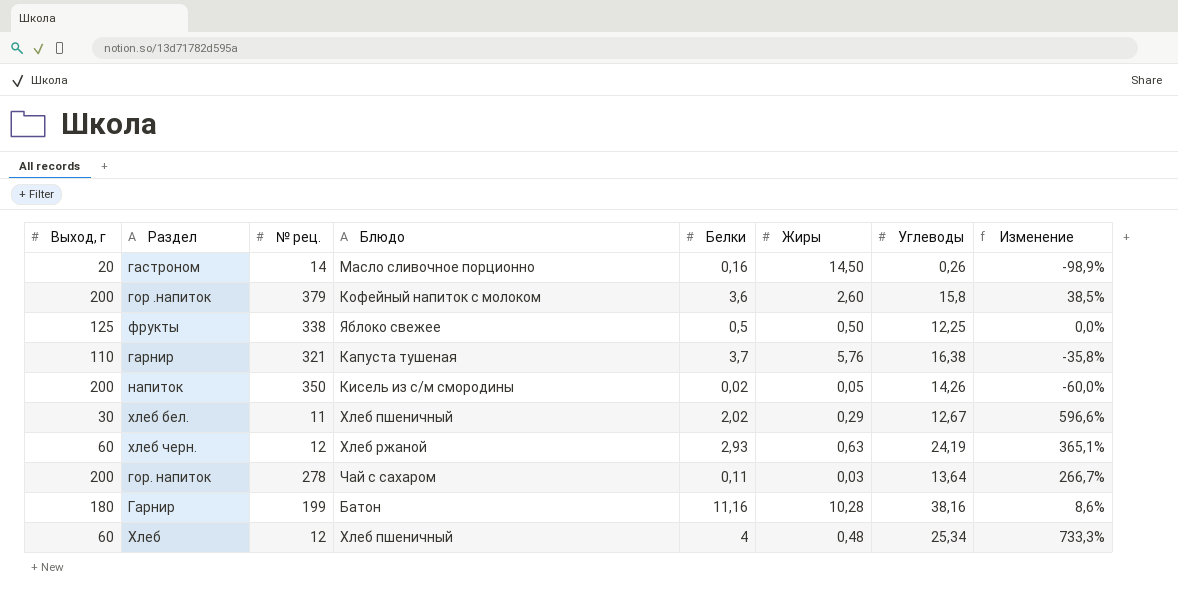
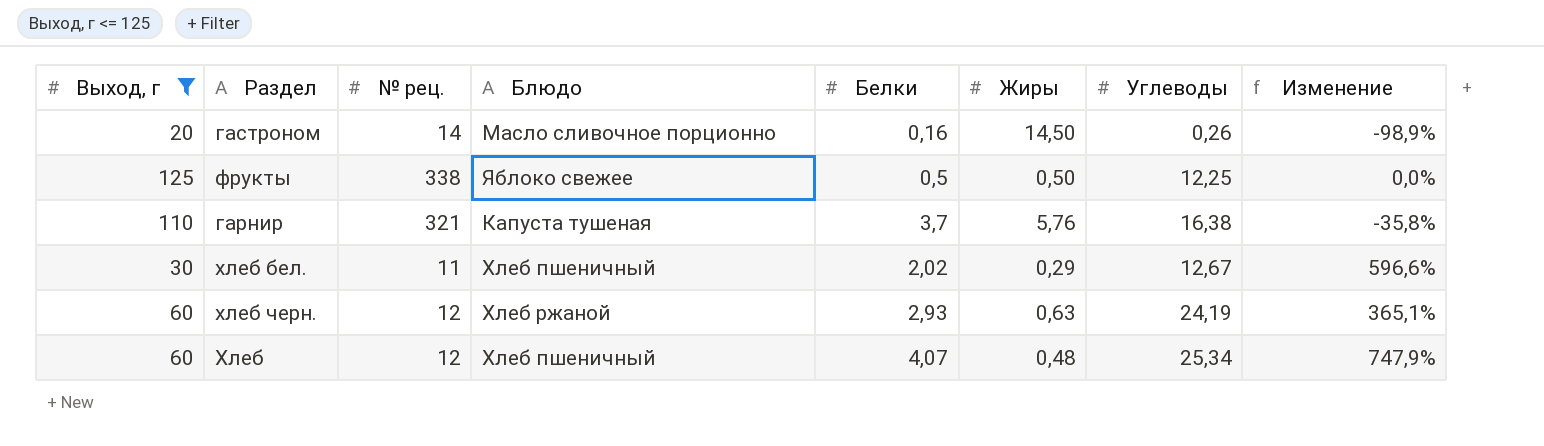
filter: none -> Выход, г <= 125
Хлеб | Белки: 4 -> 4,07
Хлеб | Изменение: 733,3% -> 747,9%

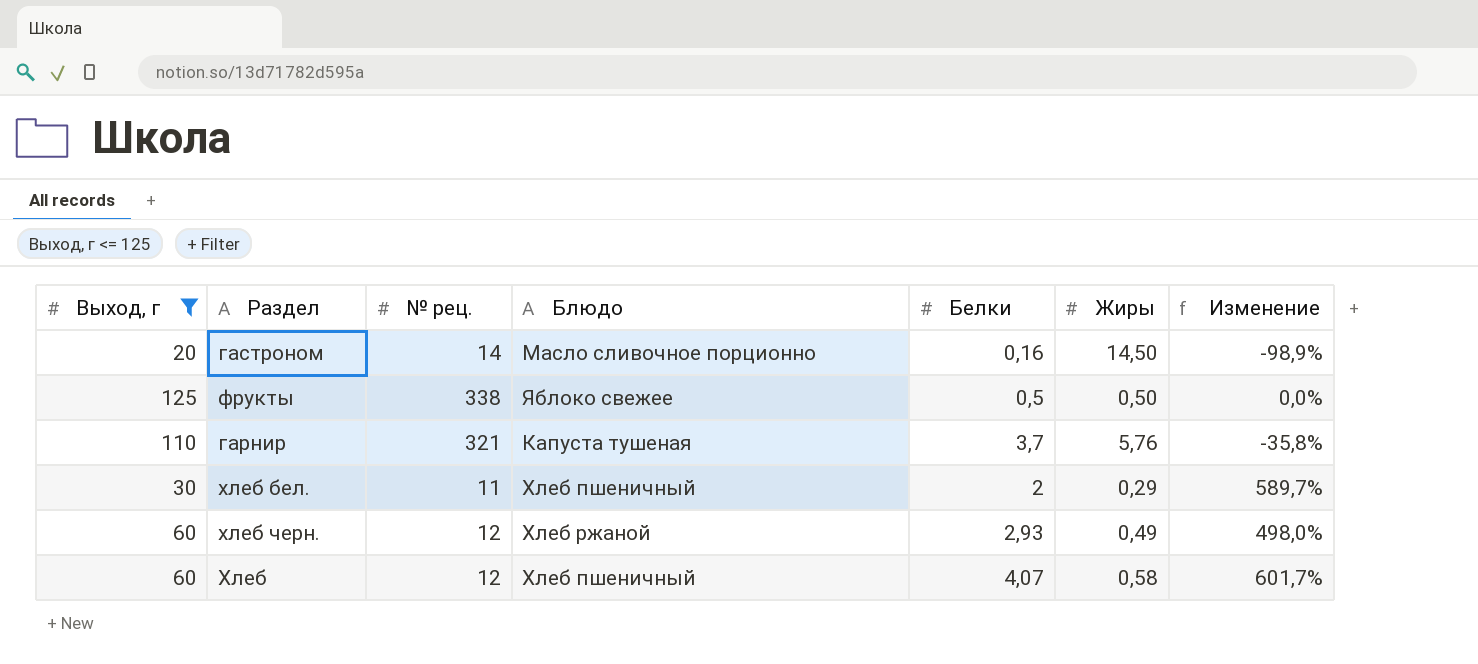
column Углеводы | position: 7 -> none
хлеб бел. | Белки: 2,02 -> 2
хлеб бел. | Изменение: 596,6% -> 589,7%
хлеб черн. | Жиры: 0,63 -> 0,49
хлеб черн. | Изменение: 365,1% -> 498,0%
Хлеб | Жиры: 0,48 -> 0,58
Хлеб | Изменение: 747,9% -> 601,7%

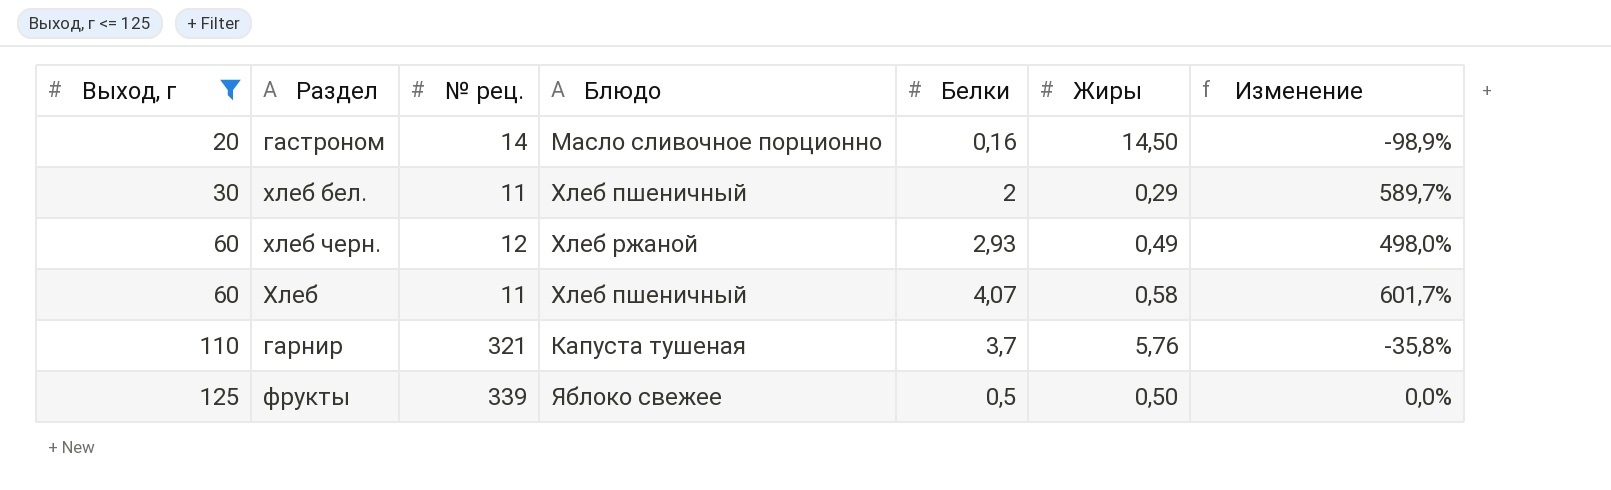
row order: none -> Выход, г ascending
Хлеб | № рец.: 12 -> 11
фрукты | № рец.: 338 -> 339

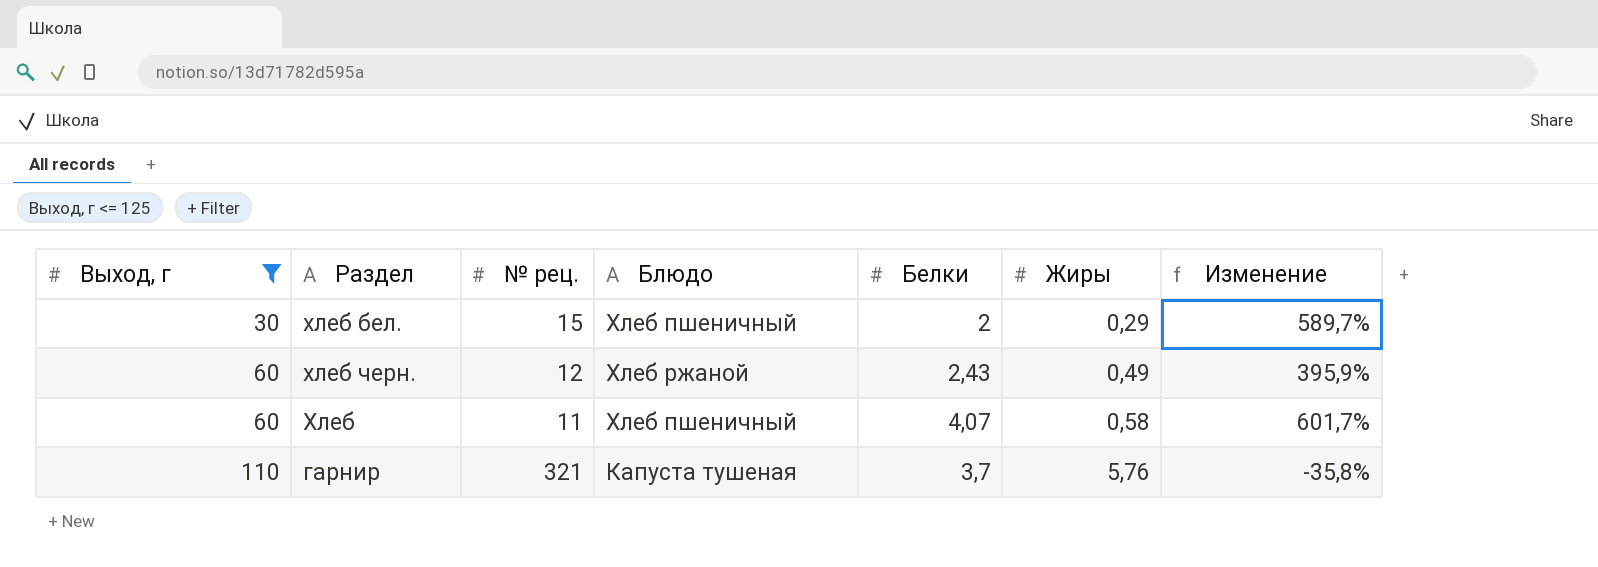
row гастроном: 20 | 14 | Масло сливочное порционно | 0,16 | 14,50 | -98,9% -> none
row фрукты: 125 | 339 | Яблоко свежее | 0,5 | 0,50 | 0,0% -> none
хлеб бел. | № рец.: 11 -> 15
хлеб черн. | Белки: 2,93 -> 2,43
хлеб черн. | Изменение: 498,0% -> 395,9%

